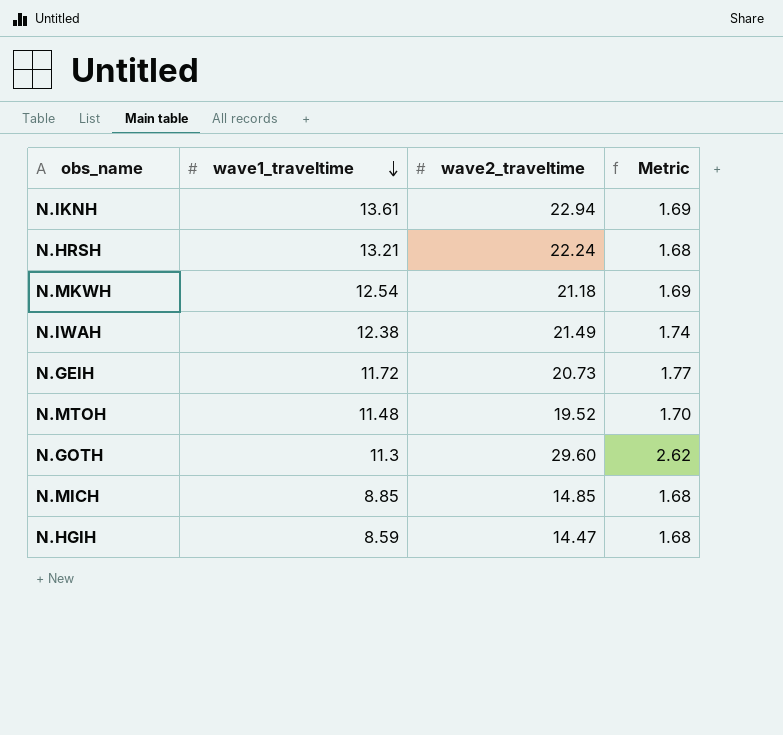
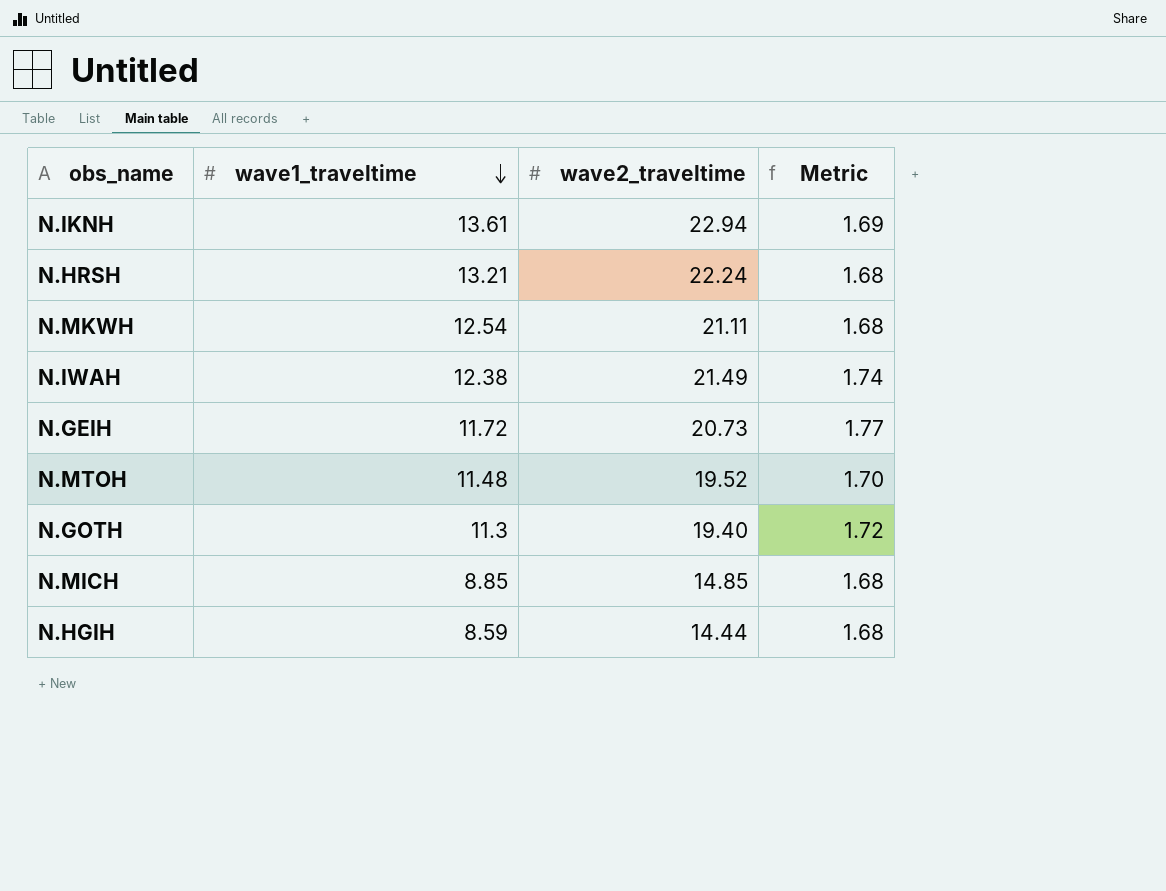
N.MKWH | wave2_traveltime: 21.18 -> 21.11
N.MKWH | Metric: 1.69 -> 1.68
N.GOTH | wave2_traveltime: 29.60 -> 19.40
N.GOTH | Metric: 2.62 -> 1.72
N.HGIH | wave2_traveltime: 14.47 -> 14.44

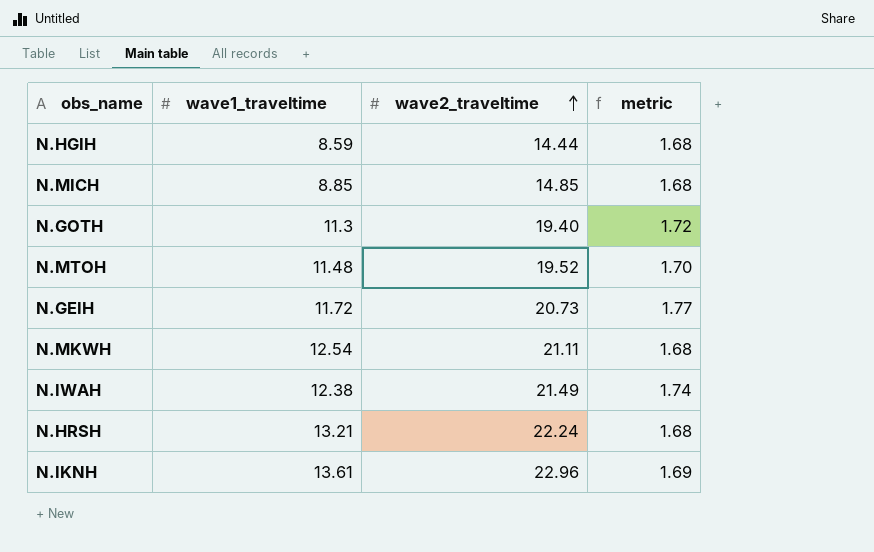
row order: wave1_traveltime descending -> wave2_traveltime ascending
column name: Metric -> metric
N.IKNH | wave2_traveltime: 22.94 -> 22.96

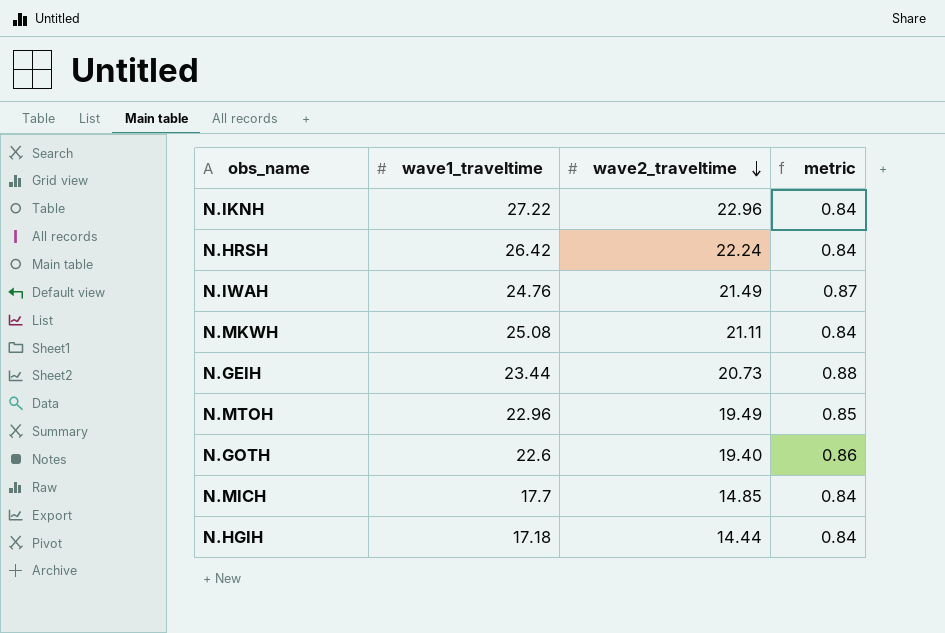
row order: wave2_traveltime ascending -> wave2_traveltime descending
N.IKNH | wave1_traveltime: 13.61 -> 27.22
N.IKNH | metric: 1.69 -> 0.84
N.HRSH | wave1_traveltime: 13.21 -> 26.42
N.HRSH | metric: 1.68 -> 0.84
N.IWAH | wave1_traveltime: 12.38 -> 24.76
N.IWAH | metric: 1.74 -> 0.87
N.MKWH | wave1_traveltime: 12.54 -> 25.08
N.MKWH | metric: 1.68 -> 0.84
N.GEIH | wave1_traveltime: 11.72 -> 23.44
N.GEIH | metric: 1.77 -> 0.88
N.MTOH | wave1_traveltime: 11.48 -> 22.96
N.MTOH | wave2_traveltime: 19.52 -> 19.49
N.MTOH | metric: 1.70 -> 0.85
N.GOTH | wave1_traveltime: 11.3 -> 22.6
N.GOTH | metric: 1.72 -> 0.86
N.MICH | wave1_traveltime: 8.85 -> 17.7
N.MICH | metric: 1.68 -> 0.84
N.HGIH | wave1_traveltime: 8.59 -> 17.18
N.HGIH | metric: 1.68 -> 0.84

